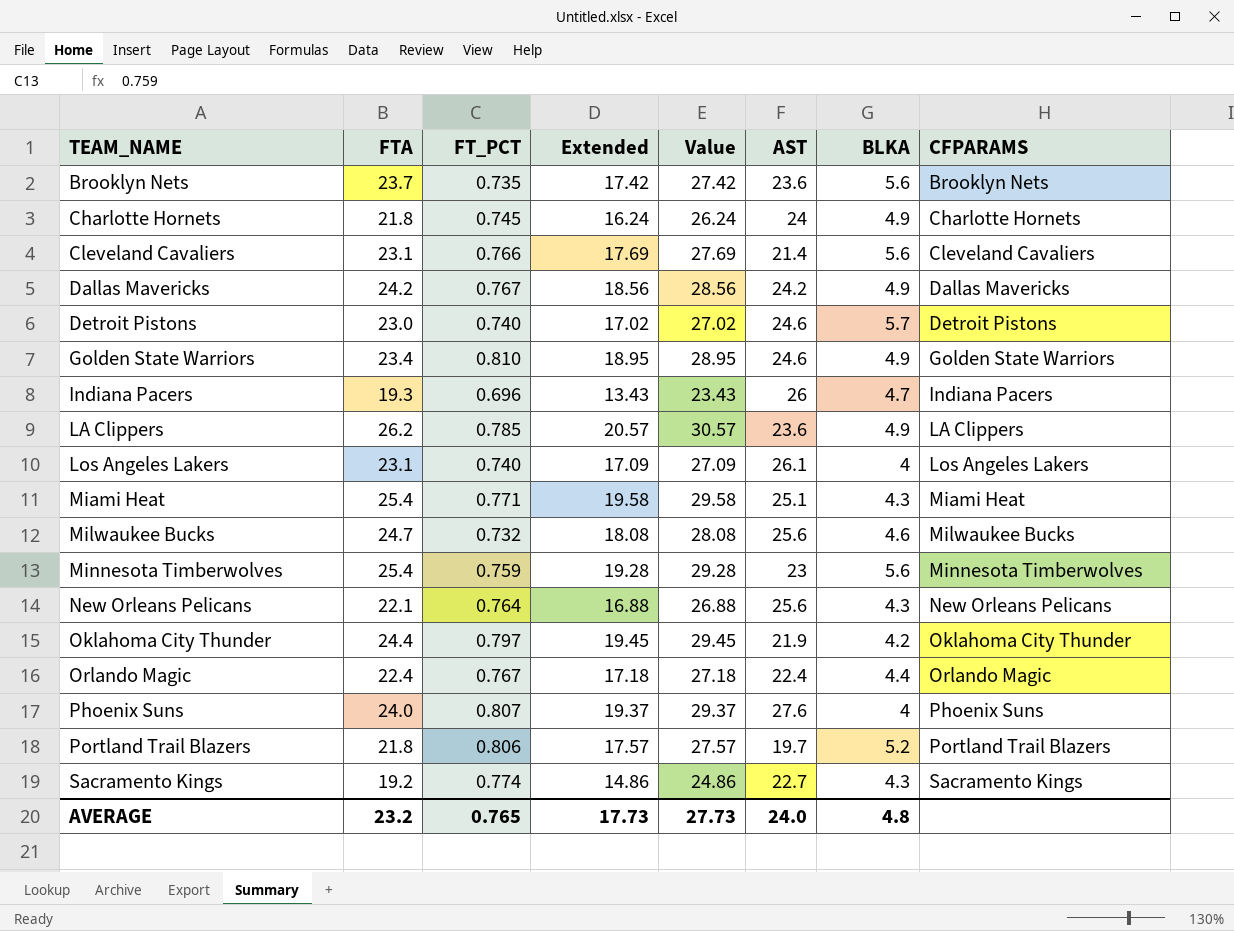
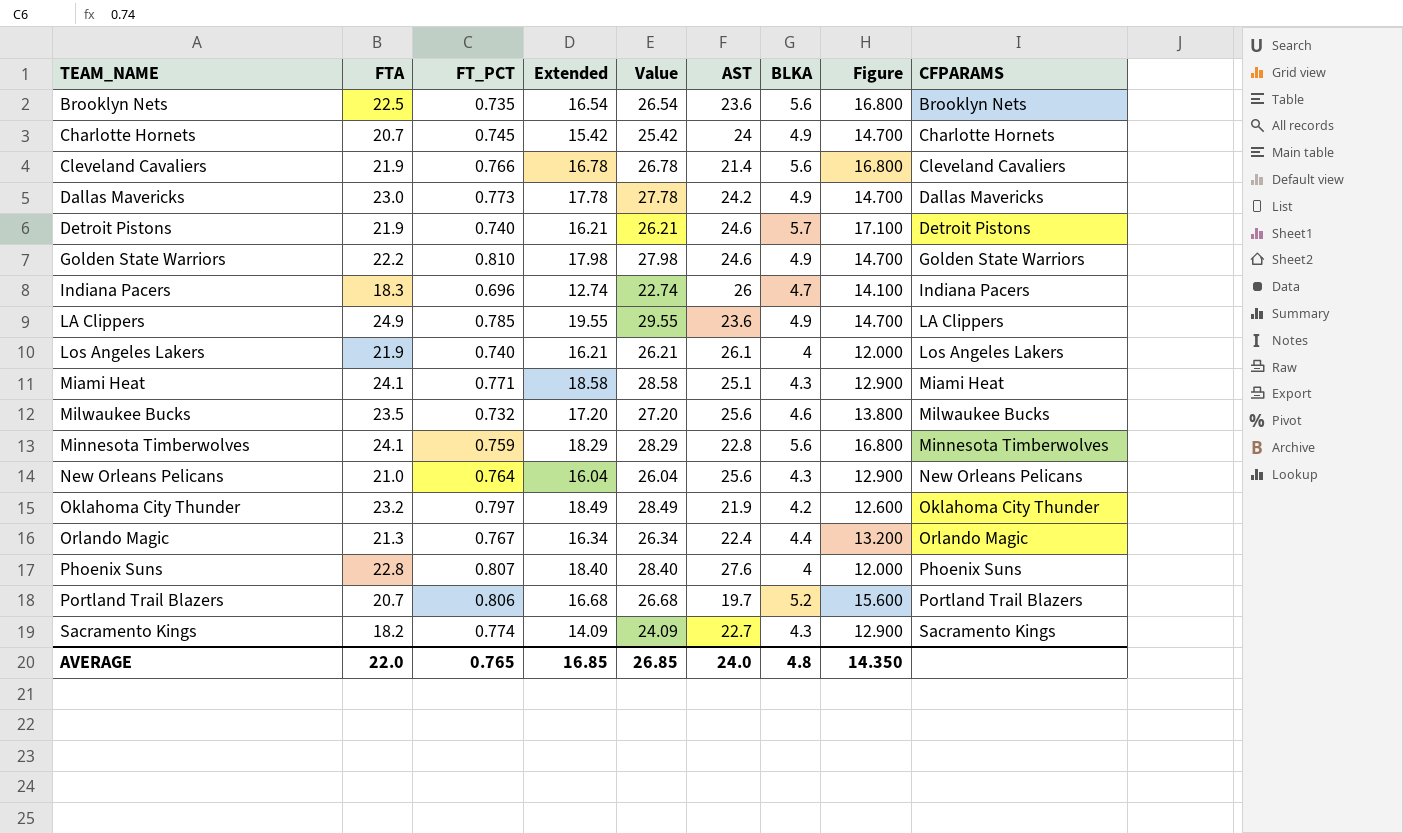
column Figure | formula: none -> [BLKA] * 3
Brooklyn Nets | FTA: 23.7 -> 22.5
Brooklyn Nets | Extended: 17.42 -> 16.54
Brooklyn Nets | Value: 27.42 -> 26.54
Charlotte Hornets | FTA: 21.8 -> 20.7
Charlotte Hornets | Extended: 16.24 -> 15.42
Charlotte Hornets | Value: 26.24 -> 25.42
Cleveland Cavaliers | FTA: 23.1 -> 21.9
Cleveland Cavaliers | Extended: 17.69 -> 16.78
Cleveland Cavaliers | Value: 27.69 -> 26.78
Dallas Mavericks | FTA: 24.2 -> 23.0
Dallas Mavericks | FT_PCT: 0.767 -> 0.773
Dallas Mavericks | Extended: 18.56 -> 17.78
Dallas Mavericks | Value: 28.56 -> 27.78
Detroit Pistons | FTA: 23.0 -> 21.9
Detroit Pistons | Extended: 17.02 -> 16.21
Detroit Pistons | Value: 27.02 -> 26.21
Golden State Warriors | FTA: 23.4 -> 22.2
Golden State Warriors | Extended: 18.95 -> 17.98
Golden State Warriors | Value: 28.95 -> 27.98
Indiana Pacers | FTA: 19.3 -> 18.3
Indiana Pacers | Extended: 13.43 -> 12.74
Indiana Pacers | Value: 23.43 -> 22.74
LA Clippers | FTA: 26.2 -> 24.9
LA Clippers | Extended: 20.57 -> 19.55
LA Clippers | Value: 30.57 -> 29.55
Los Angeles Lakers | FTA: 23.1 -> 21.9
Los Angeles Lakers | Extended: 17.09 -> 16.21
Los Angeles Lakers | Value: 27.09 -> 26.21
Miami Heat | FTA: 25.4 -> 24.1
Miami Heat | Extended: 19.58 -> 18.58
Miami Heat | Value: 29.58 -> 28.58
Milwaukee Bucks | FTA: 24.7 -> 23.5
Milwaukee Bucks | Extended: 18.08 -> 17.20
Milwaukee Bucks | Value: 28.08 -> 27.20
Minnesota Timberwolves | FTA: 25.4 -> 24.1
Minnesota Timberwolves | Extended: 19.28 -> 18.29
Minnesota Timberwolves | Value: 29.28 -> 28.29
Minnesota Timberwolves | AST: 23 -> 22.8
New Orleans Pelicans | FTA: 22.1 -> 21.0
New Orleans Pelicans | Extended: 16.88 -> 16.04
New Orleans Pelicans | Value: 26.88 -> 26.04
Oklahoma City Thunder | FTA: 24.4 -> 23.2
Oklahoma City Thunder | Extended: 19.45 -> 18.49
Oklahoma City Thunder | Value: 29.45 -> 28.49
Orlando Magic | FTA: 22.4 -> 21.3
Orlando Magic | Extended: 17.18 -> 16.34
Orlando Magic | Value: 27.18 -> 26.34
Phoenix Suns | FTA: 24.0 -> 22.8
Phoenix Suns | Extended: 19.37 -> 18.40
Phoenix Suns | Value: 29.37 -> 28.40
Portland Trail Blazers | FTA: 21.8 -> 20.7
Portland Trail Blazers | Extended: 17.57 -> 16.68
Portland Trail Blazers | Value: 27.57 -> 26.68
Sacramento Kings | FTA: 19.2 -> 18.2
Sacramento Kings | Extended: 14.86 -> 14.09
Sacramento Kings | Value: 24.86 -> 24.09
AVERAGE | FTA: 23.2 -> 22.0
AVERAGE | Extended: 17.73 -> 16.85
AVERAGE | Value: 27.73 -> 26.85

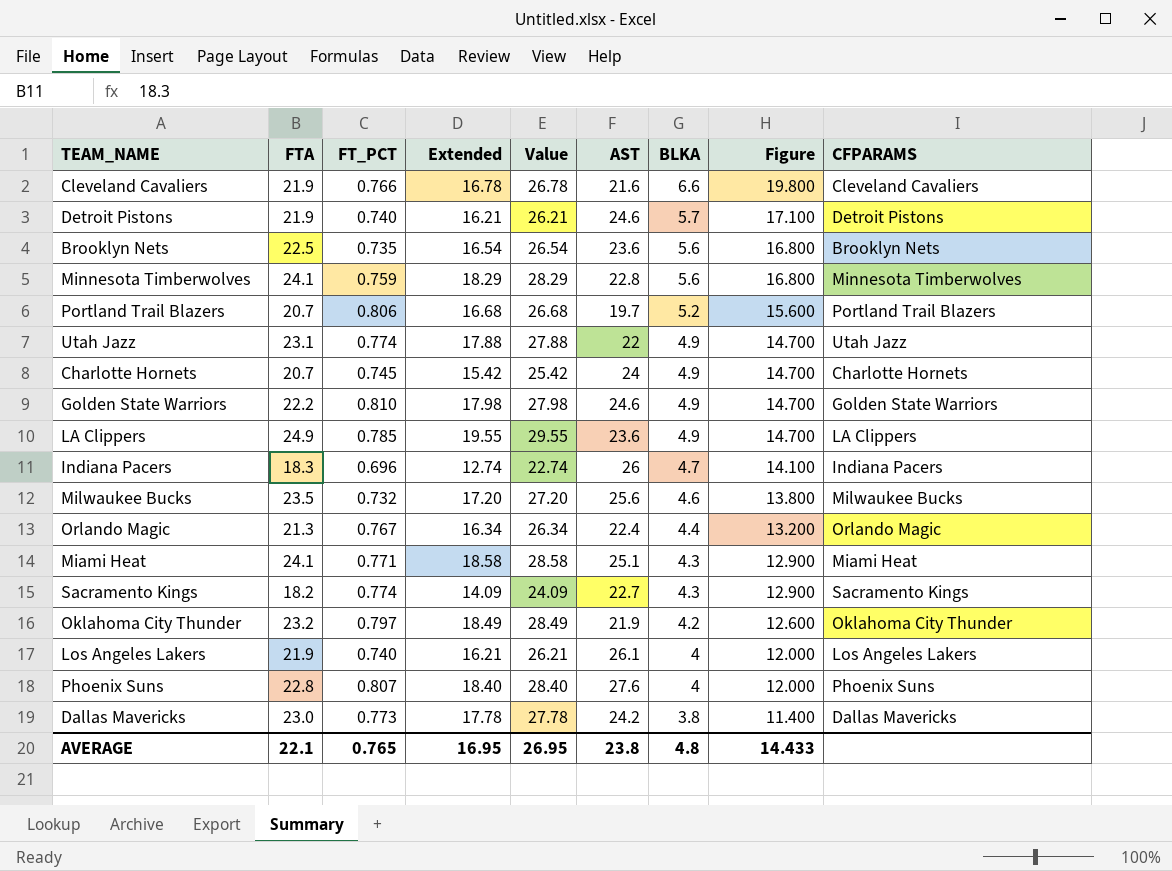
row order: TEAM_NAME ascending -> BLKA descending
row New Orleans Pelicans: 21.0 | 0.764 | 16.04 | 26.04 | 25.6 | 4.3 | 12.900 | New Orleans Pelicans -> none
Cleveland Cavaliers | AST: 21.4 -> 21.6
Cleveland Cavaliers | BLKA: 5.6 -> 6.6
Cleveland Cavaliers | Figure: 16.800 -> 19.800
row Utah Jazz: none -> 23.1 | 0.774 | 17.88 | 27.88 | 22 | 4.9 | 14.700 | Utah Jazz
Dallas Mavericks | BLKA: 4.9 -> 3.8
Dallas Mavericks | Figure: 14.700 -> 11.400
AVERAGE | FTA: 22.0 -> 22.1
AVERAGE | Extended: 16.85 -> 16.95
AVERAGE | Value: 26.85 -> 26.95
AVERAGE | AST: 24.0 -> 23.8
AVERAGE | Figure: 14.350 -> 14.433

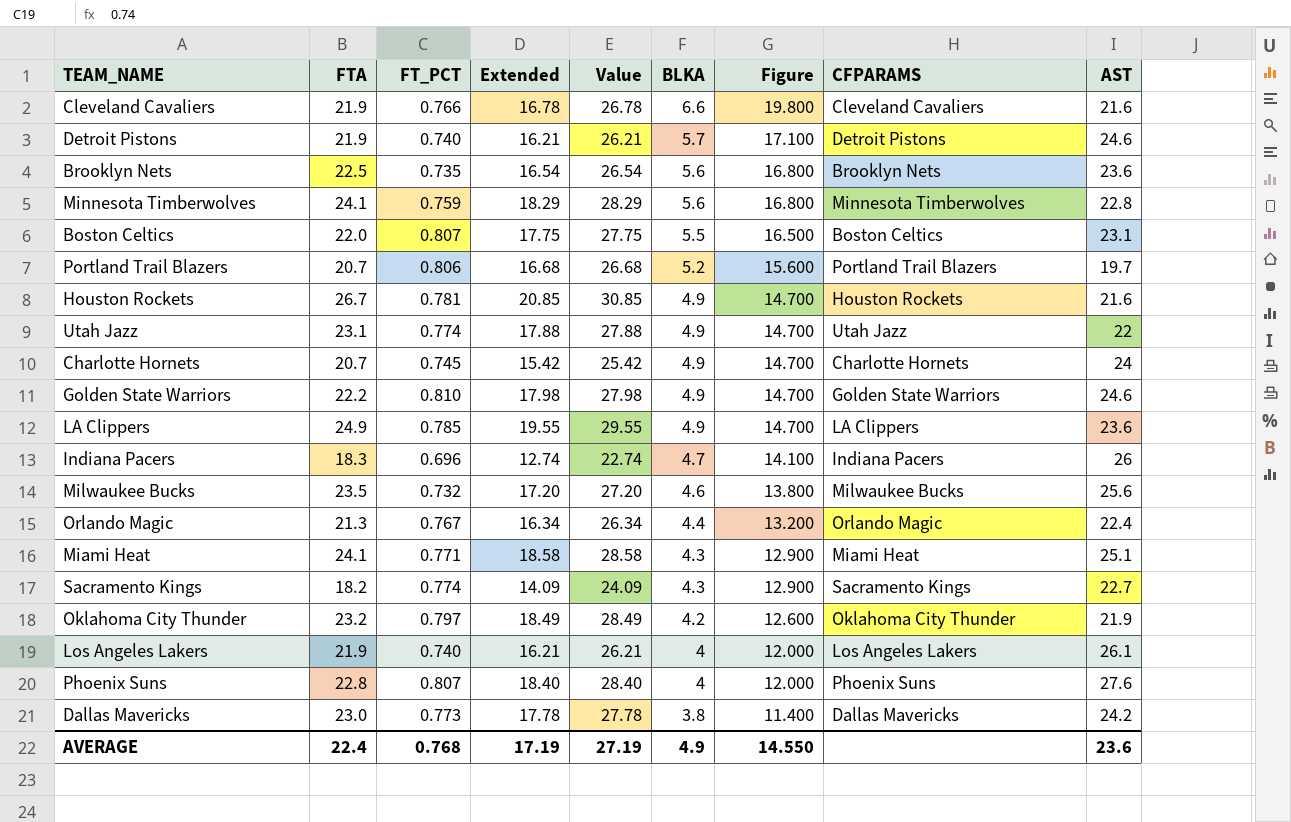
column AST | position: 6 -> 9
row Boston Celtics: none -> 22.0 | 0.807 | 17.75 | 27.75 | 5.5 | 16.500 | Boston Celtics | 23.1
row Houston Rockets: none -> 26.7 | 0.781 | 20.85 | 30.85 | 4.9 | 14.700 | Houston Rockets | 21.6
AVERAGE | FTA: 22.1 -> 22.4
AVERAGE | FT_PCT: 0.765 -> 0.768
AVERAGE | Extended: 16.95 -> 17.19
AVERAGE | Value: 26.95 -> 27.19
AVERAGE | BLKA: 4.8 -> 4.9
AVERAGE | Figure: 14.433 -> 14.550
AVERAGE | AST: 23.8 -> 23.6

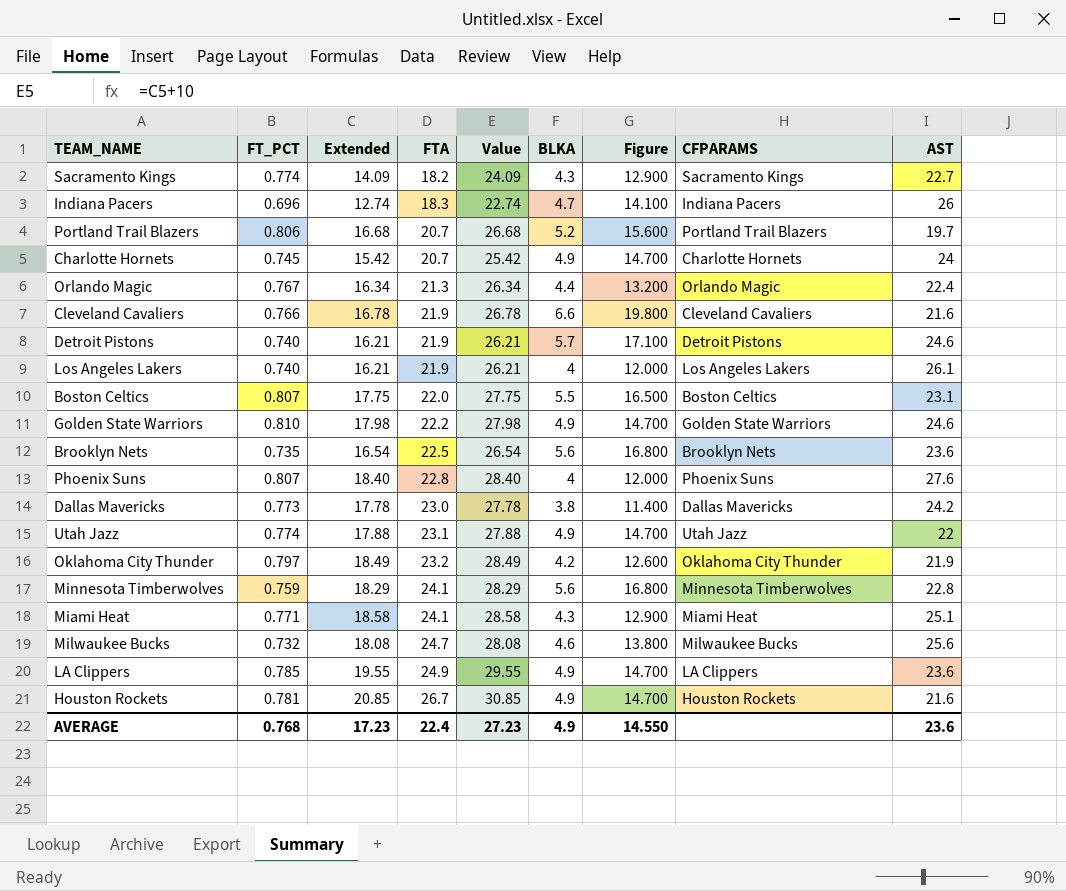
row order: BLKA descending -> FTA ascending
column FTA | position: 2 -> 4
Milwaukee Bucks | Extended: 17.20 -> 18.08
Milwaukee Bucks | FTA: 23.5 -> 24.7
Milwaukee Bucks | Value: 27.20 -> 28.08
AVERAGE | Extended: 17.19 -> 17.23
AVERAGE | Value: 27.19 -> 27.23

